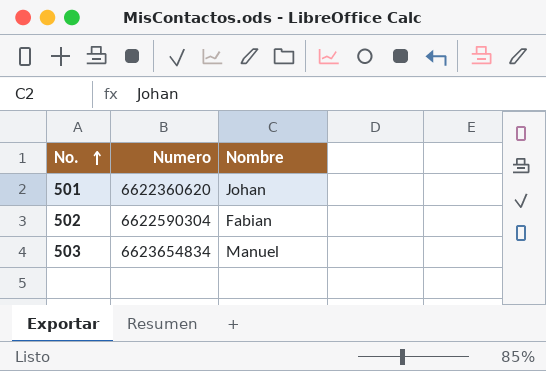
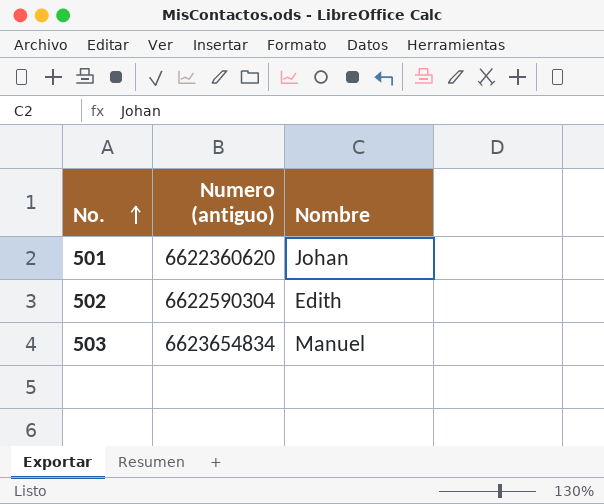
column name: Numero -> Numero (antiguo)
502 | Nombre: Fabian -> Edith

